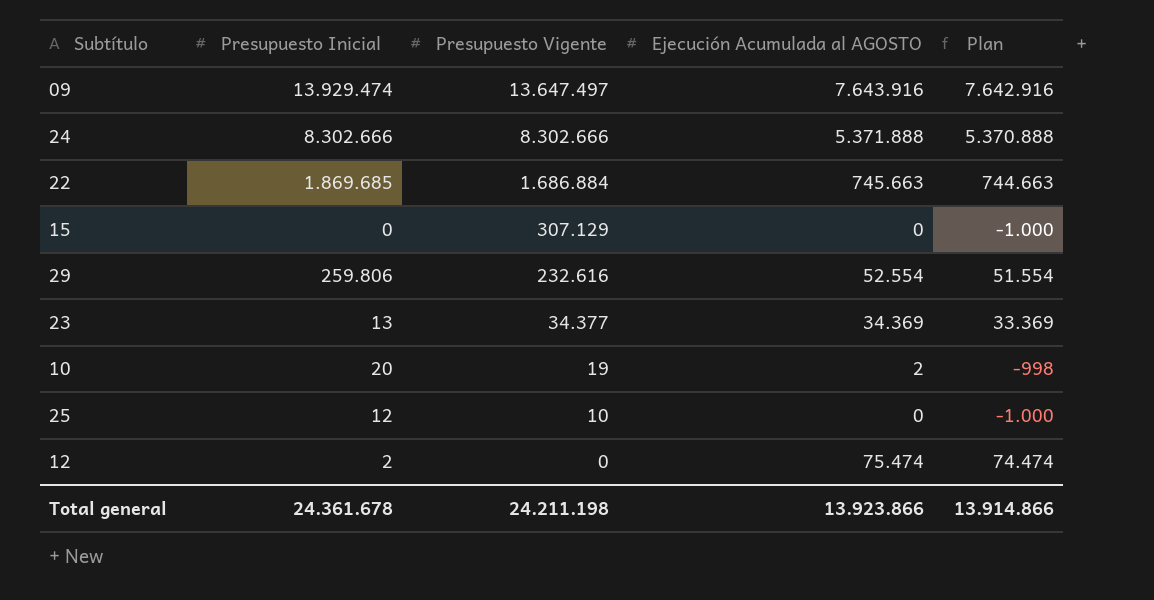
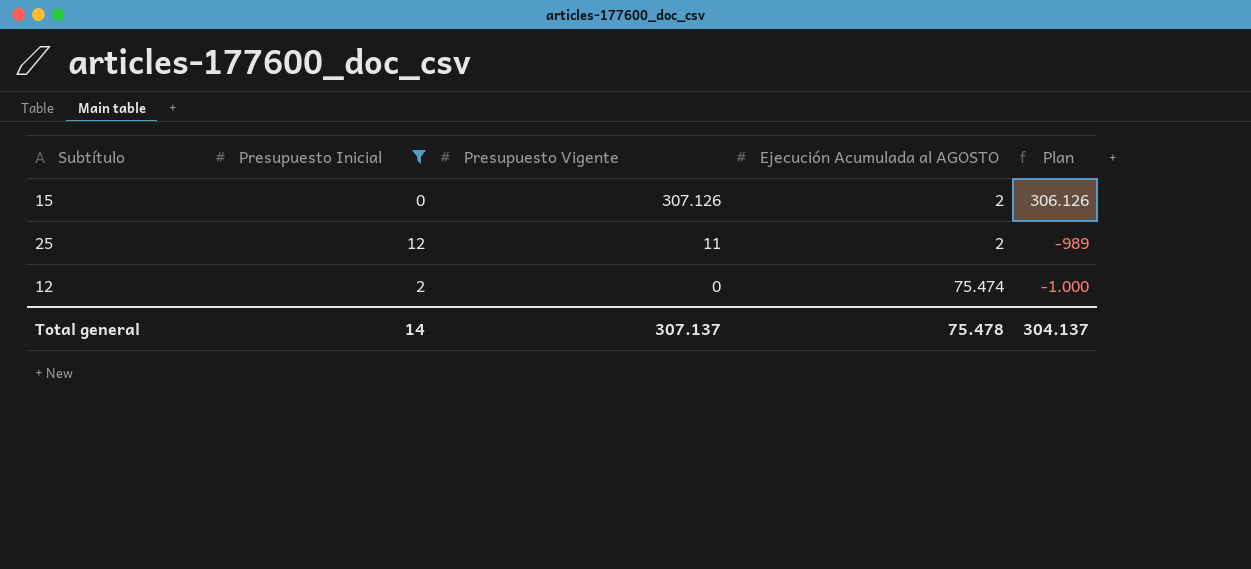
filter: none -> Presupuesto Inicial <= 12
column Plan | formula: [Ejecución Acumulada al AGOSTO] - 1000 -> [Presupuesto Vigente] - 1000
15 | Presupuesto Vigente: 307.129 -> 307.126
15 | Ejecución Acumulada al AGOSTO: 0 -> 2
25 | Presupuesto Vigente: 10 -> 11
25 | Ejecución Acumulada al AGOSTO: 0 -> 2
Total general | Presupuesto Inicial: 24.361.678 -> 14
Total general | Presupuesto Vigente: 24.211.198 -> 307.137
Total general | Ejecución Acumulada al AGOSTO: 13.923.866 -> 75.478
Total general | Plan: 13.914.866 -> 304.137

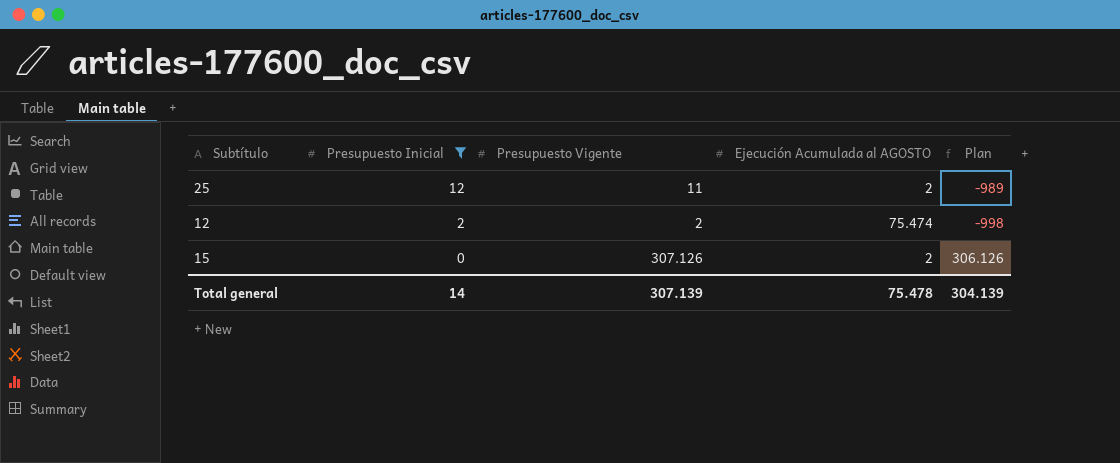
row order: Presupuesto Vigente descending -> Presupuesto Inicial descending
12 | Presupuesto Vigente: 0 -> 2
12 | Plan: -1.000 -> -998
Total general | Presupuesto Vigente: 307.137 -> 307.139
Total general | Plan: 304.137 -> 304.139

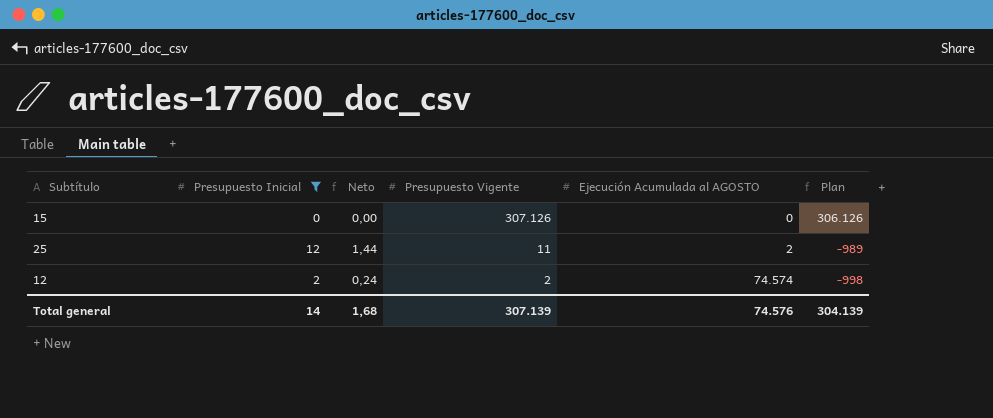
row order: Presupuesto Inicial descending -> Presupuesto Vigente descending
column Neto | formula: none -> [Presupuesto Inicial] * 0,12
15 | Ejecución Acumulada al AGOSTO: 2 -> 0
12 | Ejecución Acumulada al AGOSTO: 75.474 -> 74.574
Total general | Ejecución Acumulada al AGOSTO: 75.478 -> 74.576

